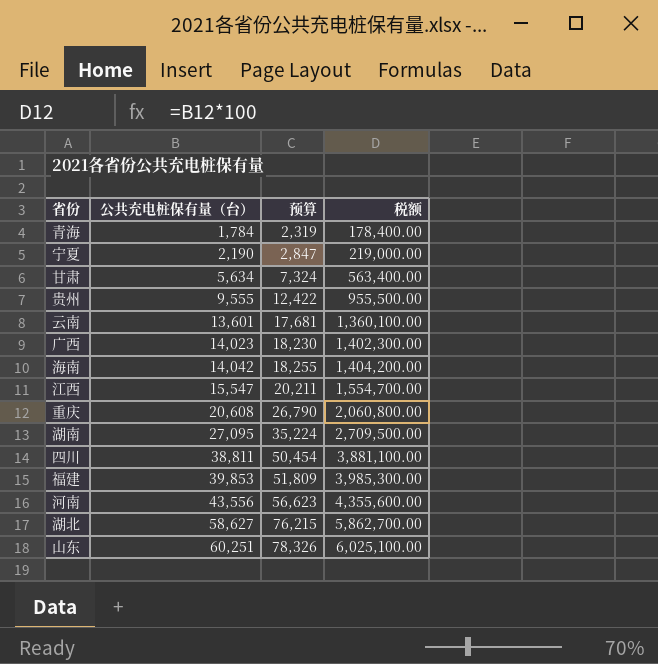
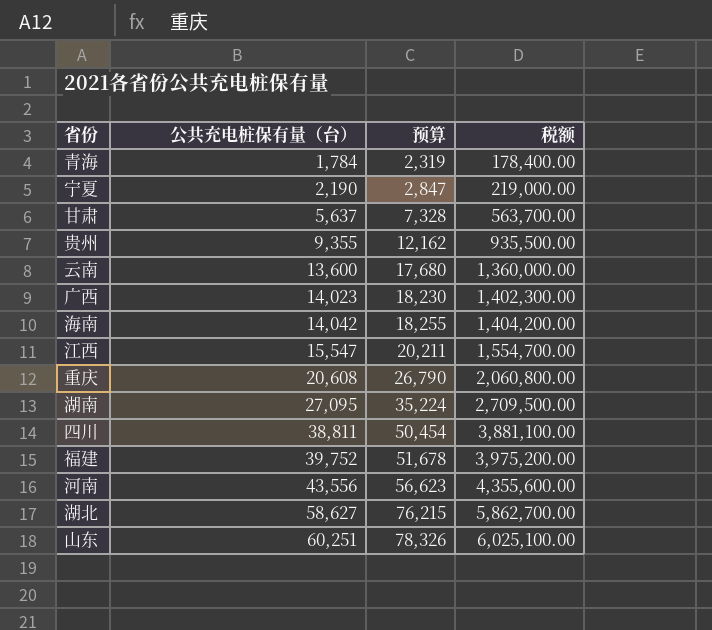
甘肃 | 公共充电桩保有量（台）: 5,634 -> 5,637
甘肃 | 预算: 7,324 -> 7,328
甘肃 | 税额: 563,400.00 -> 563,700.00
贵州 | 公共充电桩保有量（台）: 9,555 -> 9,355
贵州 | 预算: 12,422 -> 12,162
贵州 | 税额: 955,500.00 -> 935,500.00
云南 | 公共充电桩保有量（台）: 13,601 -> 13,600
云南 | 预算: 17,681 -> 17,680
云南 | 税额: 1,360,100.00 -> 1,360,000.00
福建 | 公共充电桩保有量（台）: 39,853 -> 39,752
福建 | 预算: 51,809 -> 51,678
福建 | 税额: 3,985,300.00 -> 3,975,200.00

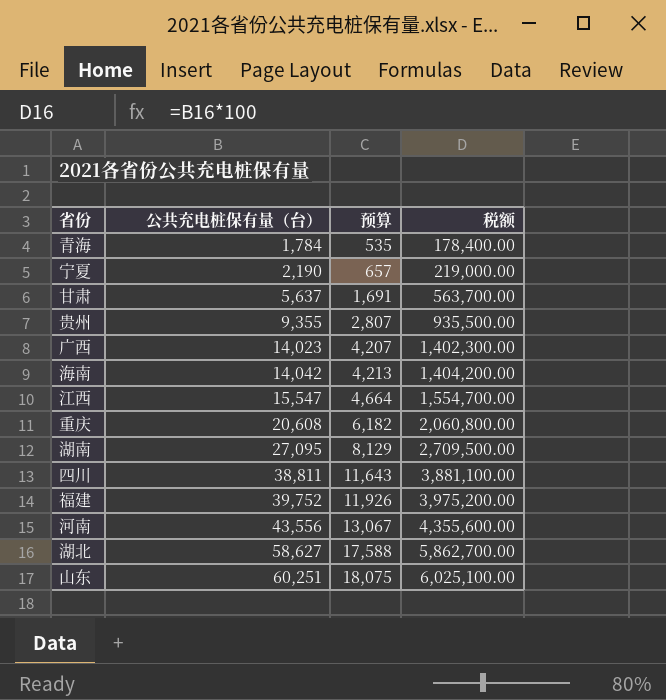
column 预算 | formula: [公共充电桩保有量（台）] * 1.3 -> [公共充电桩保有量（台）] * 0.3
row 云南: 13,600 | 17,680 | 1,360,000.00 -> none

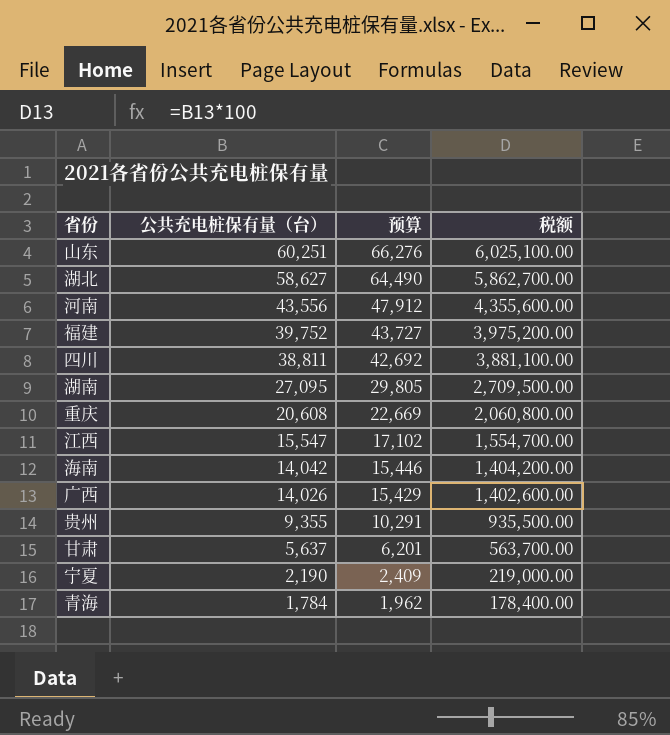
row order: 公共充电桩保有量（台） ascending -> 公共充电桩保有量（台） descending
column 预算 | formula: [公共充电桩保有量（台）] * 0.3 -> [公共充电桩保有量（台）] * 1.1
广西 | 公共充电桩保有量（台）: 14,023 -> 14,026
广西 | 税额: 1,402,300.00 -> 1,402,600.00

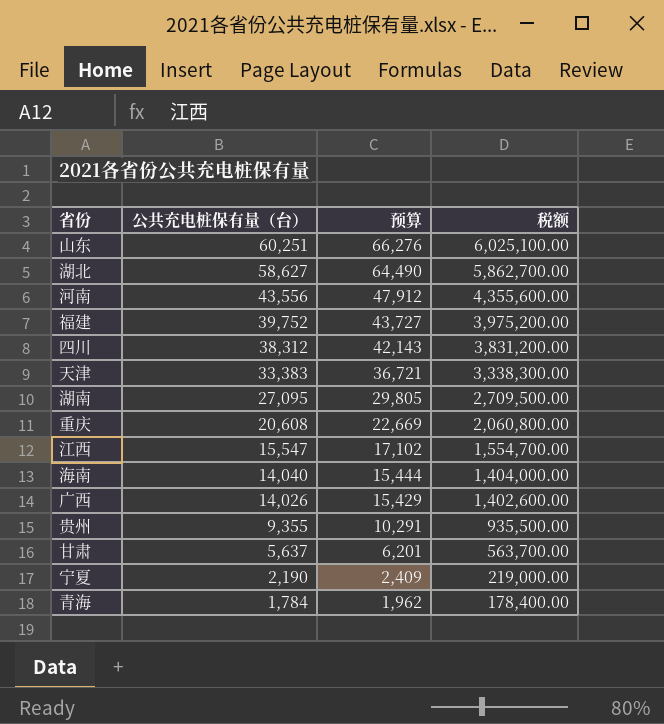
四川 | 公共充电桩保有量（台）: 38,811 -> 38,312
四川 | 预算: 42,692 -> 42,143
四川 | 税额: 3,881,100.00 -> 3,831,200.00
row 天津: none -> 33,383 | 36,721 | 3,338,300.00
海南 | 公共充电桩保有量（台）: 14,042 -> 14,040
海南 | 预算: 15,446 -> 15,444
海南 | 税额: 1,404,200.00 -> 1,404,000.00

